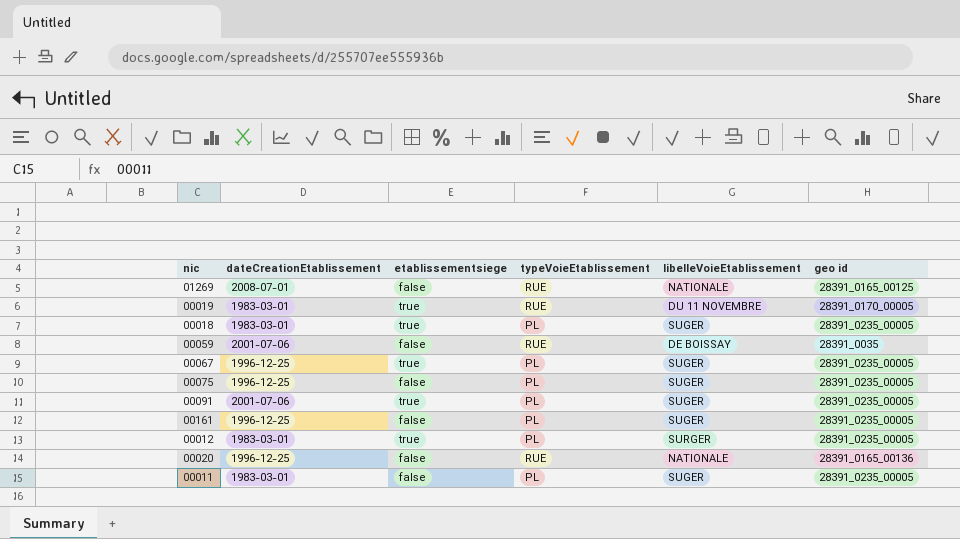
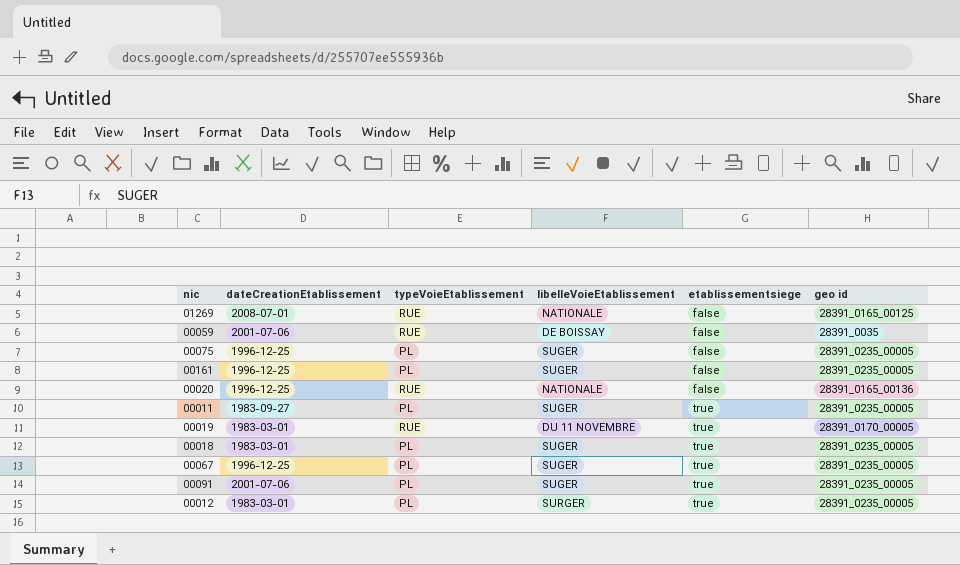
row order: none -> etablissementsiege ascending
column etablissementsiege | position: 3 -> 5
00011 | dateCreationEtablissement: 1983-03-01 -> 1983-09-27
00011 | etablissementsiege: false -> true

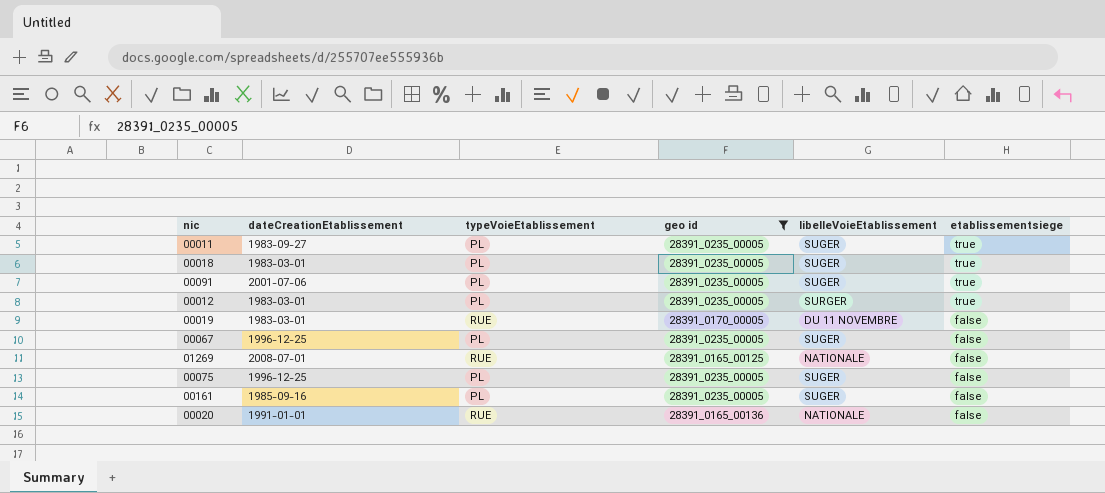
filter: none -> geo id != 28391_0035
row order: etablissementsiege ascending -> etablissementsiege descending
column geo id | position: 6 -> 4
00019 | etablissementsiege: true -> false
00067 | etablissementsiege: true -> false
00161 | dateCreationEtablissement: 1996-12-25 -> 1985-09-16
00020 | dateCreationEtablissement: 1996-12-25 -> 1991-01-01

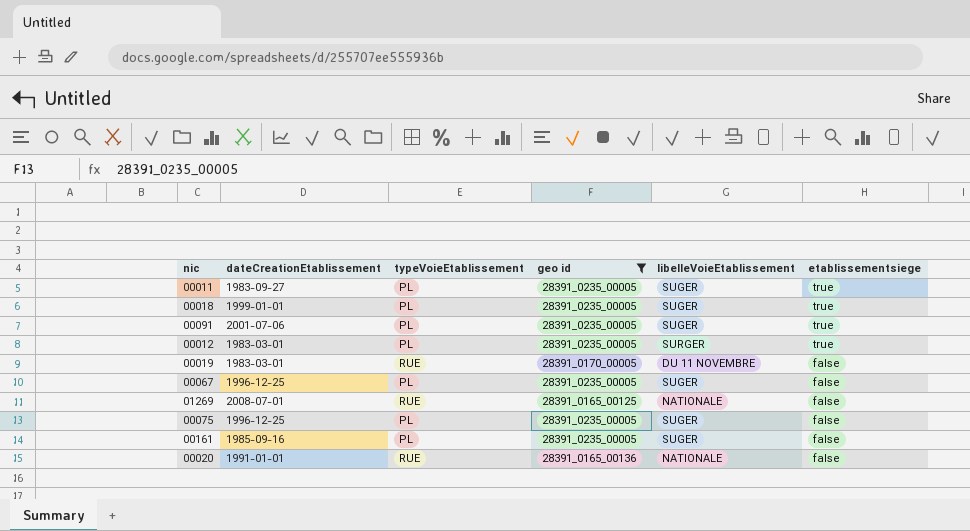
00018 | dateCreationEtablissement: 1983-03-01 -> 1999-01-01

